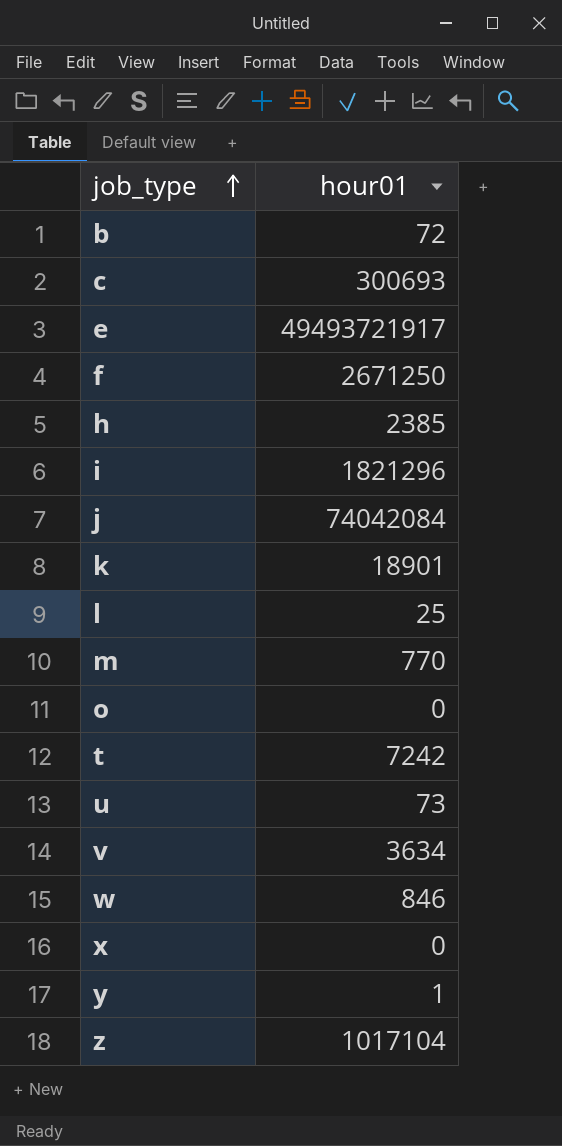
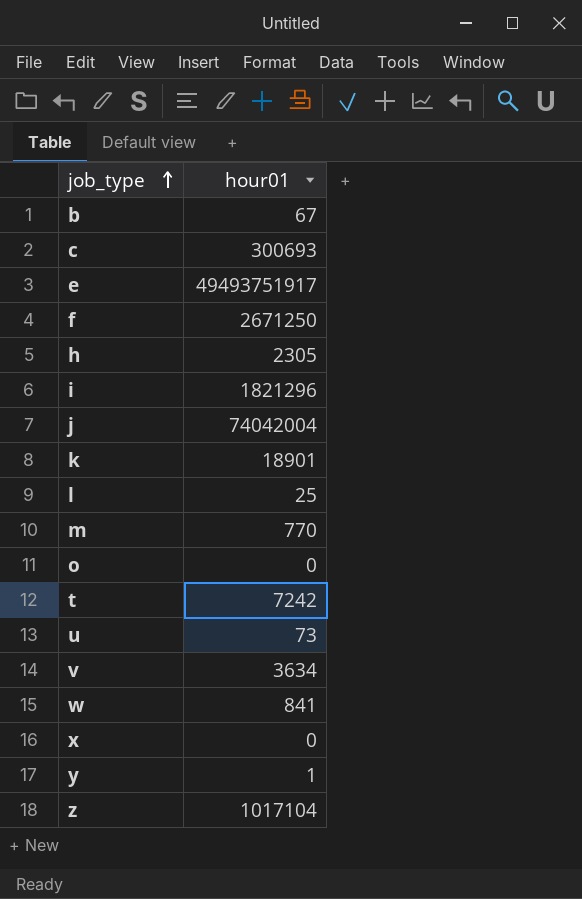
b | hour01: 72 -> 67
e | hour01: 49493721917 -> 49493751917
h | hour01: 2385 -> 2305
j | hour01: 74042084 -> 74042004
w | hour01: 846 -> 841

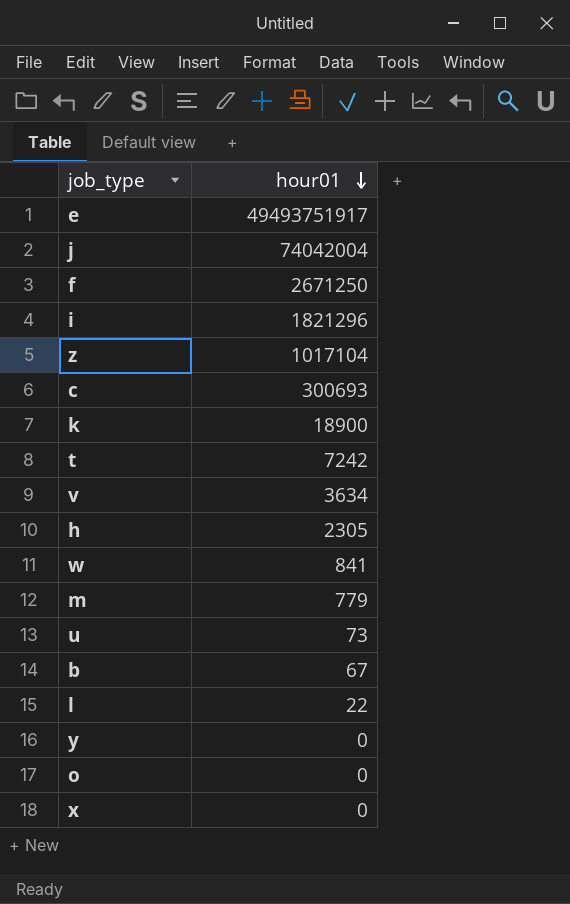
row order: job_type ascending -> hour01 descending
k | hour01: 18901 -> 18900
m | hour01: 770 -> 779
l | hour01: 25 -> 22
y | hour01: 1 -> 0

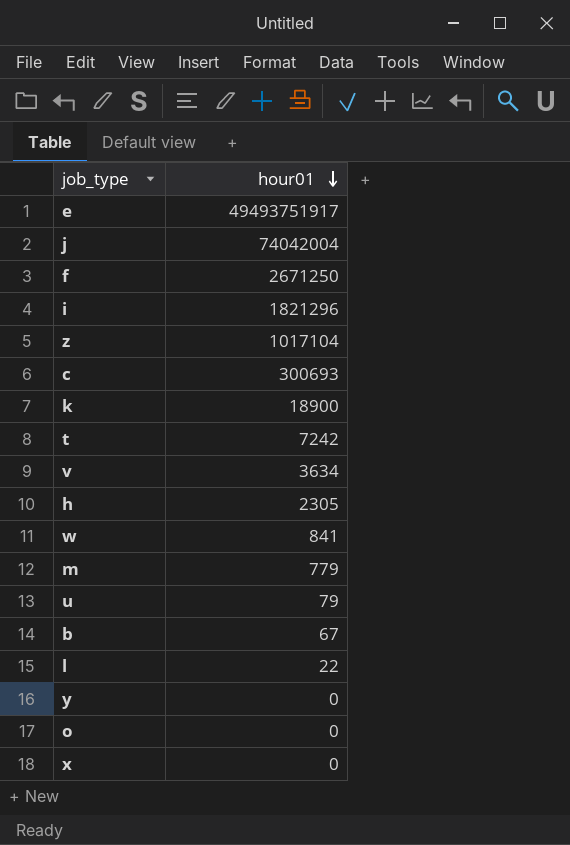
u | hour01: 73 -> 79

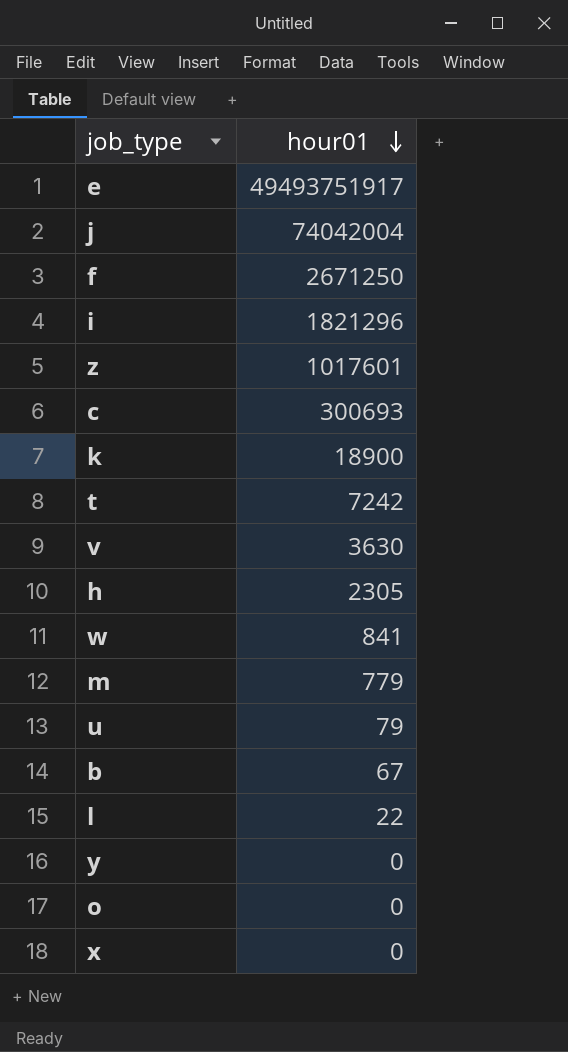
z | hour01: 1017104 -> 1017601
v | hour01: 3634 -> 3630

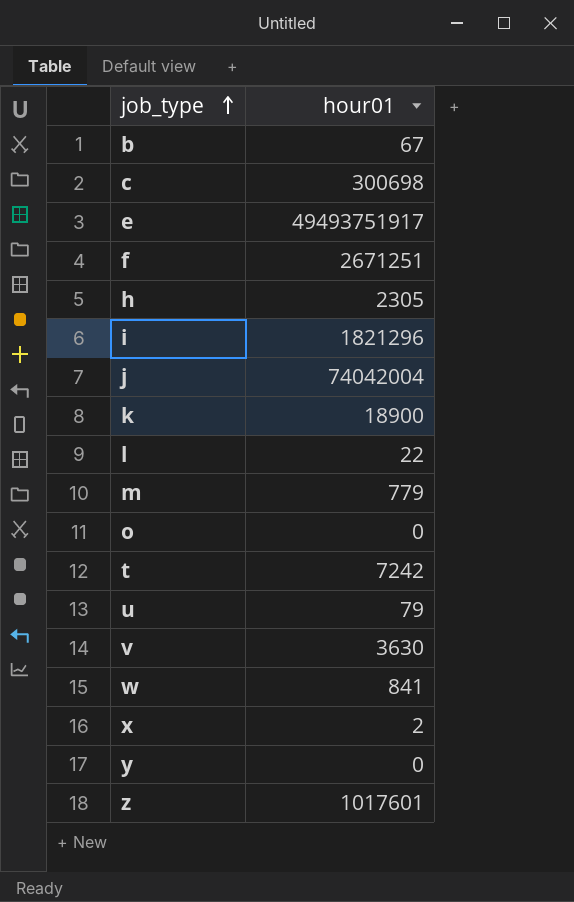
row order: hour01 descending -> job_type ascending
c | hour01: 300693 -> 300698
f | hour01: 2671250 -> 2671251
x | hour01: 0 -> 2

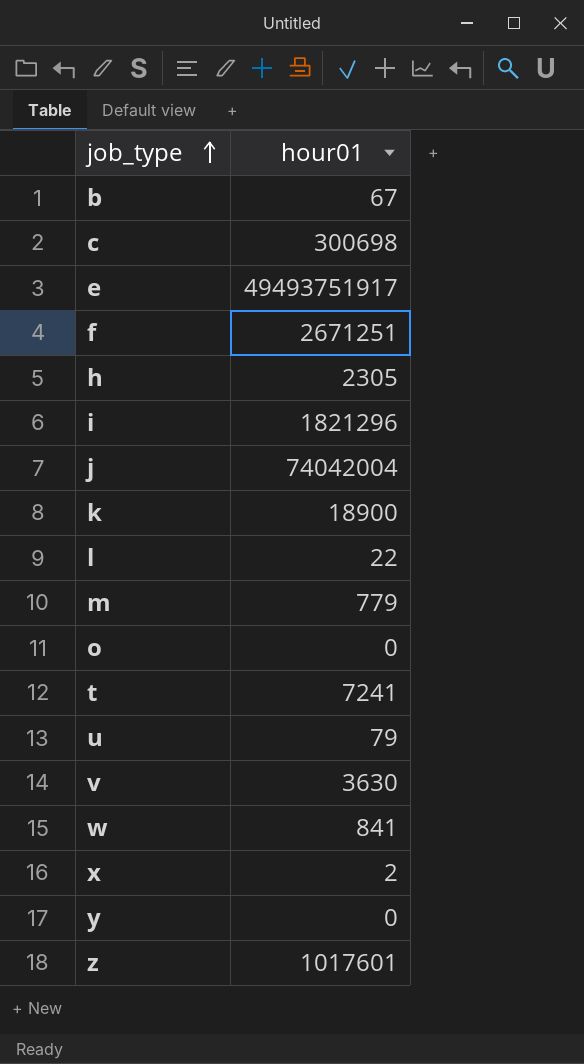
t | hour01: 7242 -> 7241

